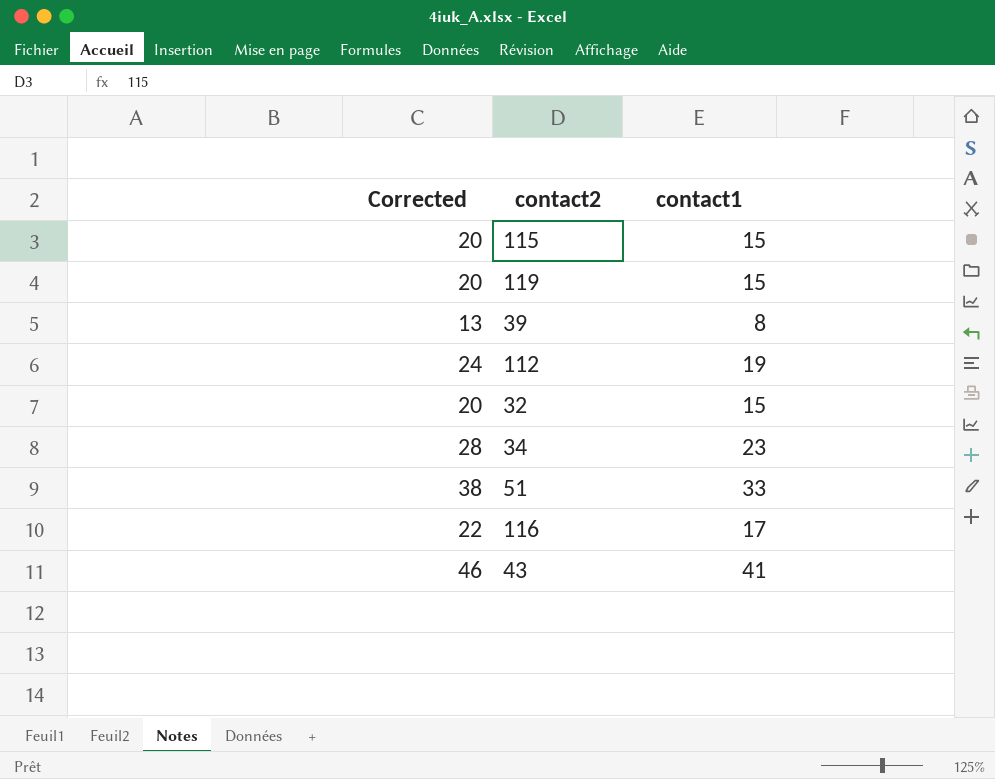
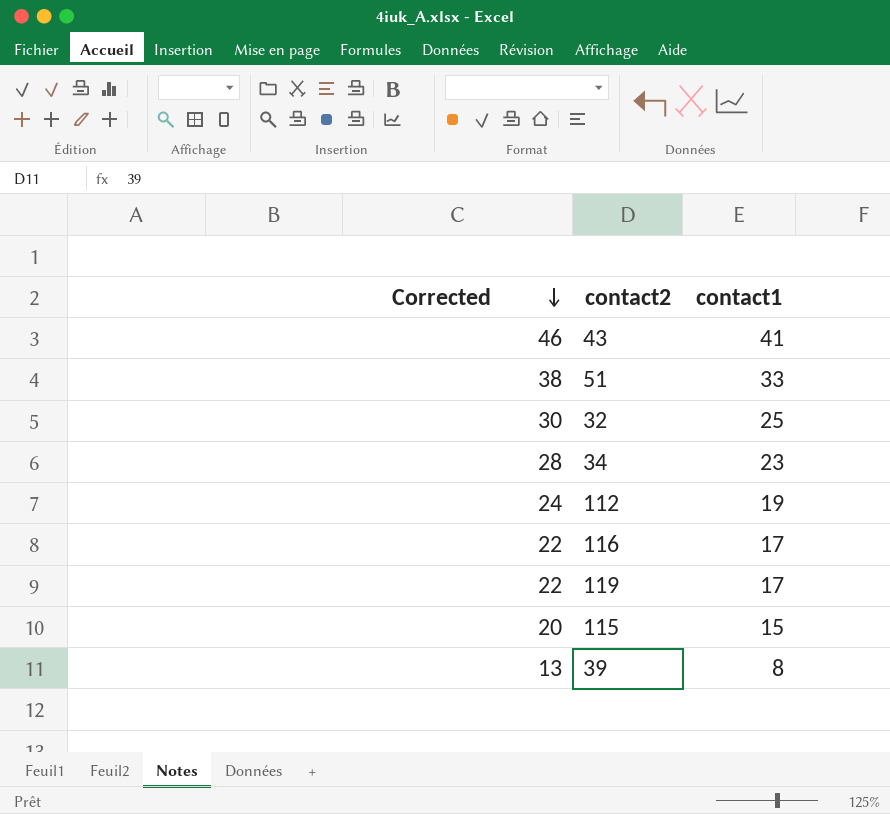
row order: none -> Corrected descending
32 | Corrected: 20 -> 30
32 | contact1: 15 -> 25
119 | Corrected: 20 -> 22
119 | contact1: 15 -> 17

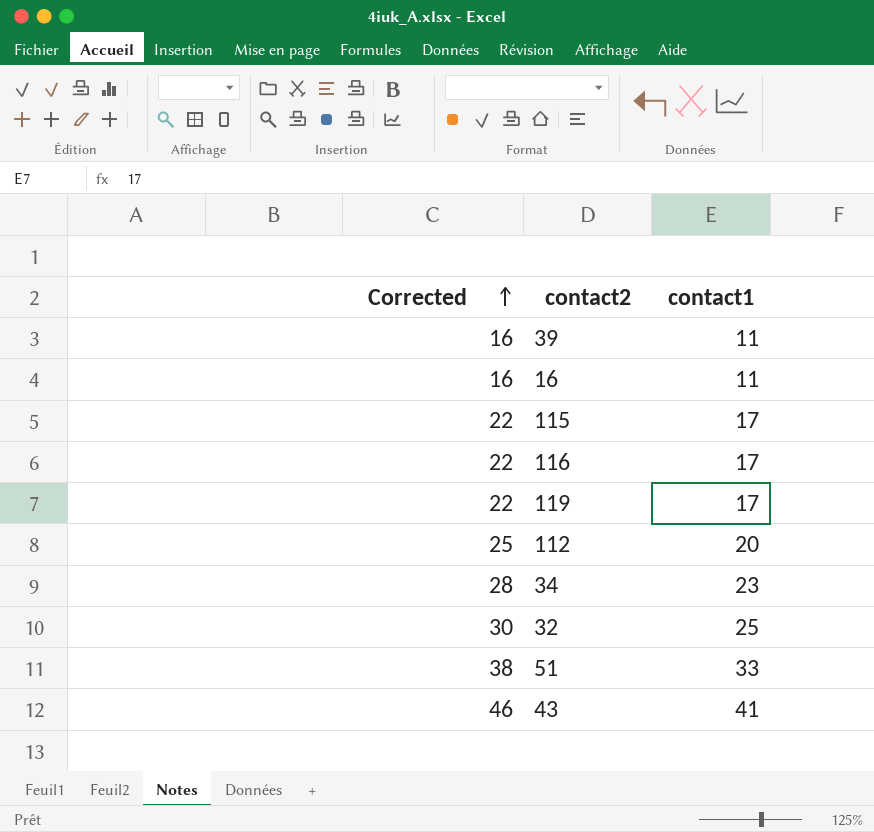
row order: Corrected descending -> Corrected ascending
39 | Corrected: 13 -> 16
39 | contact1: 8 -> 11
row 16: none -> 16 | 11
115 | Corrected: 20 -> 22
115 | contact1: 15 -> 17
112 | Corrected: 24 -> 25
112 | contact1: 19 -> 20

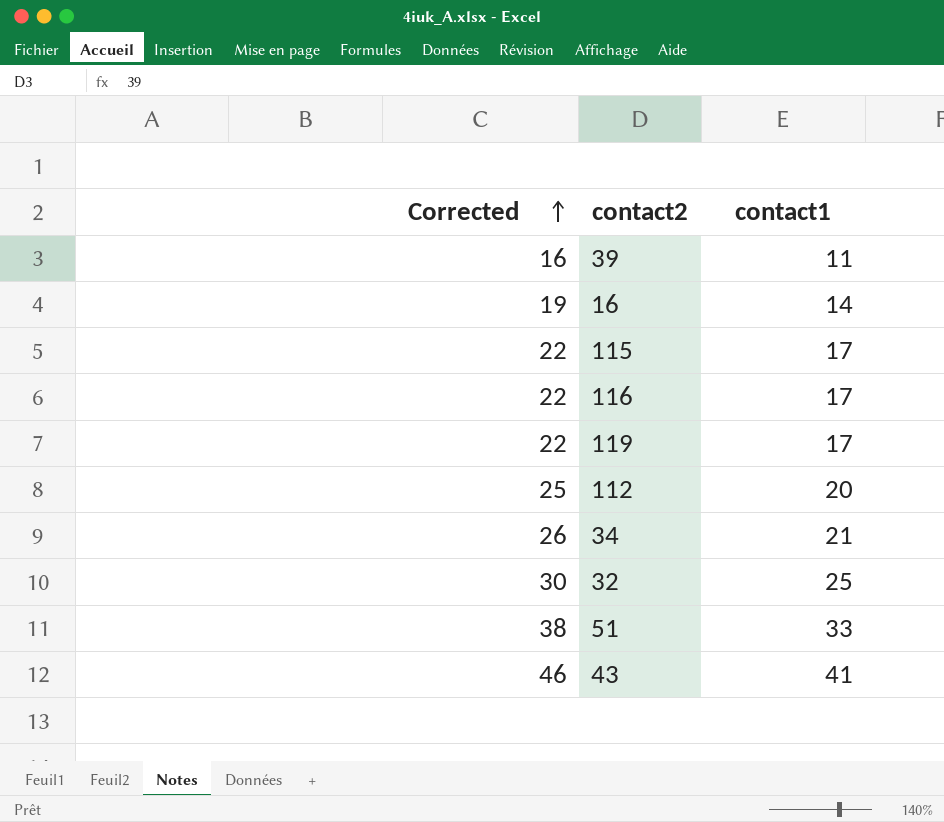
16 | Corrected: 16 -> 19
16 | contact1: 11 -> 14
34 | Corrected: 28 -> 26
34 | contact1: 23 -> 21

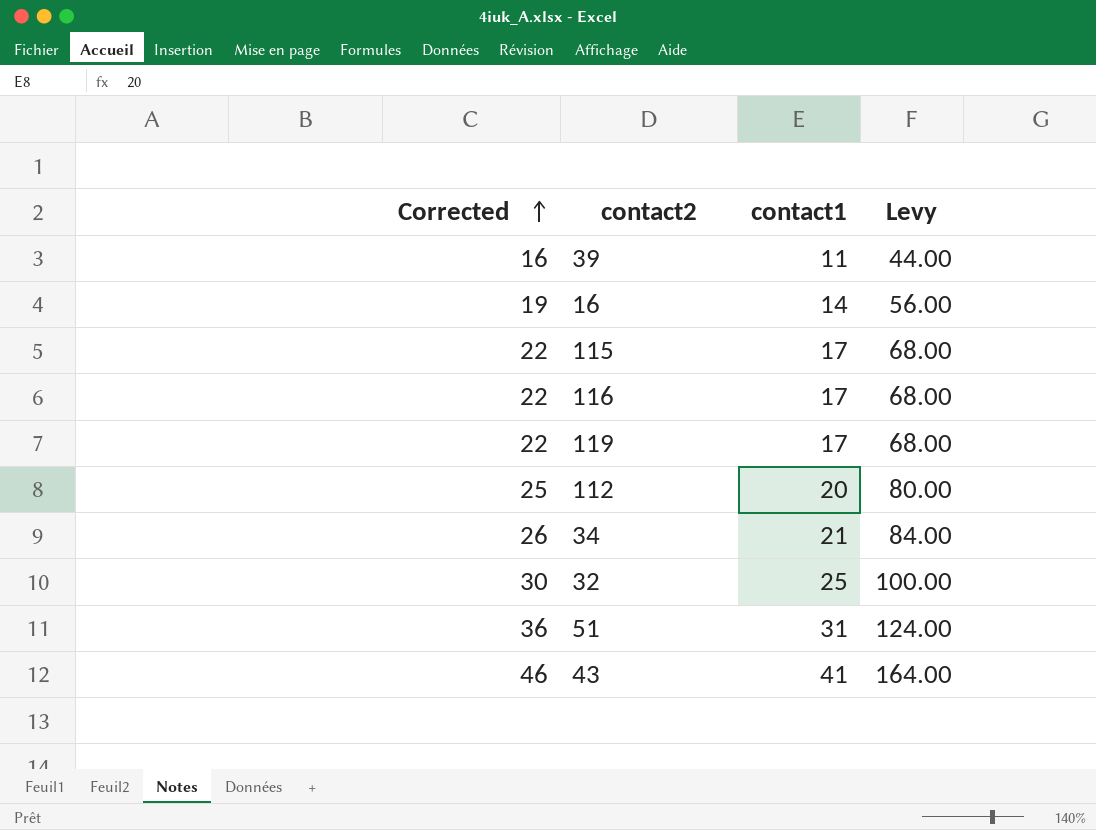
column Levy | formula: none -> [contact1] * 4
51 | Corrected: 38 -> 36
51 | contact1: 33 -> 31

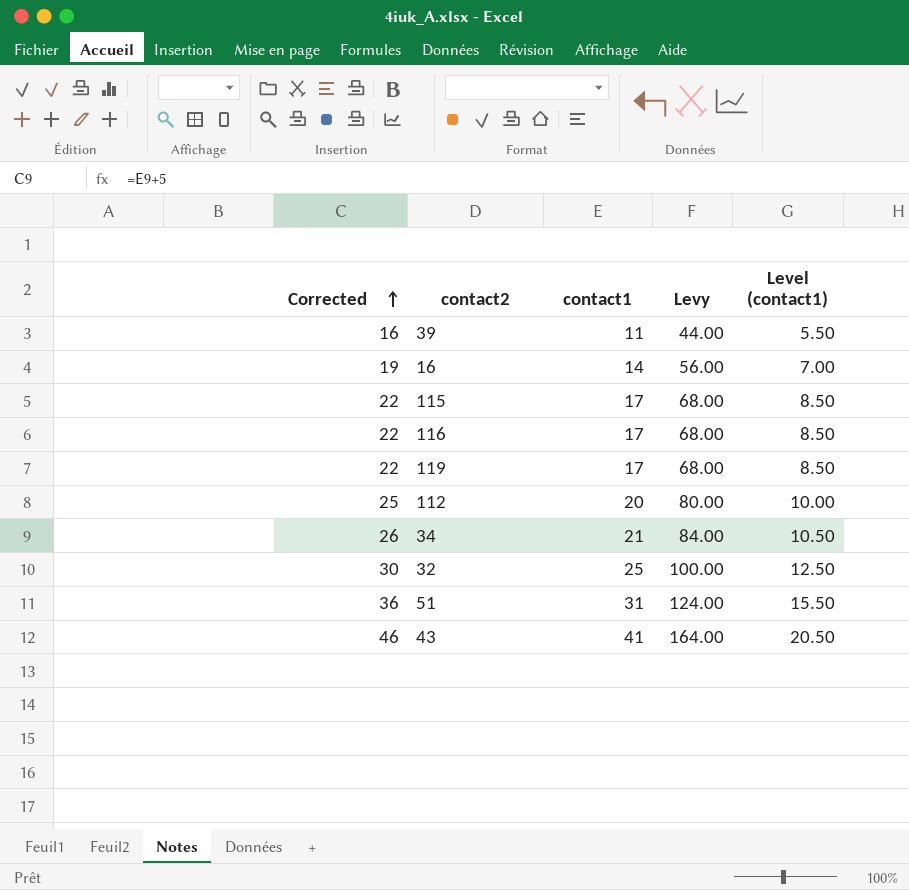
column Level (contact1) | formula: none -> [contact1] * 0.5

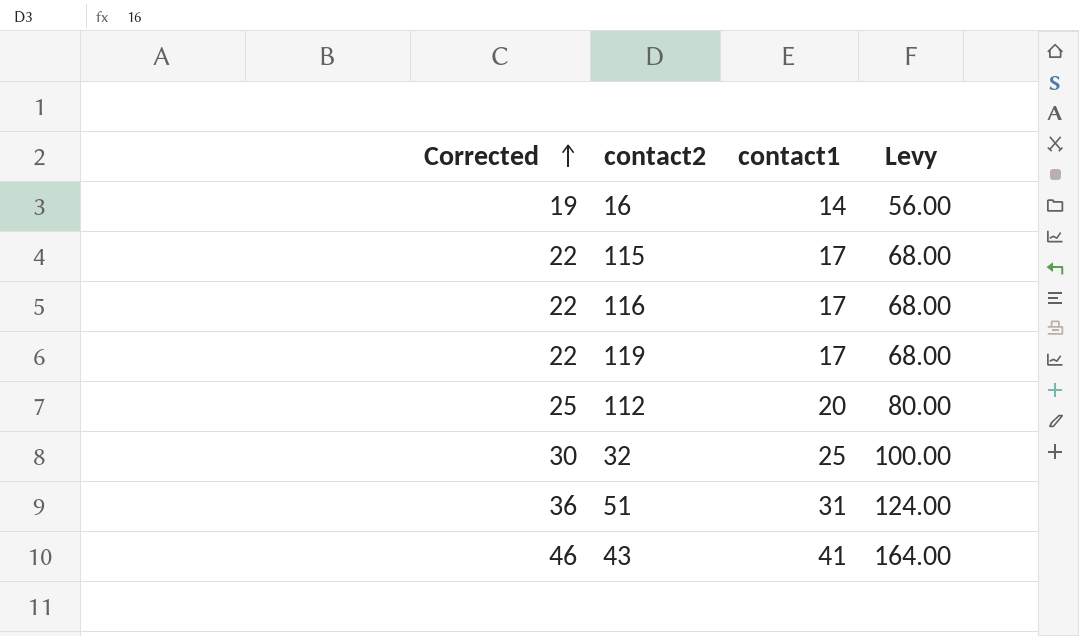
column Level (contact1) | formula: [contact1] * 0.5 -> none
row 39: 16 | 11 | 44.00 | 5.50 -> none
row 34: 26 | 21 | 84.00 | 10.50 -> none

